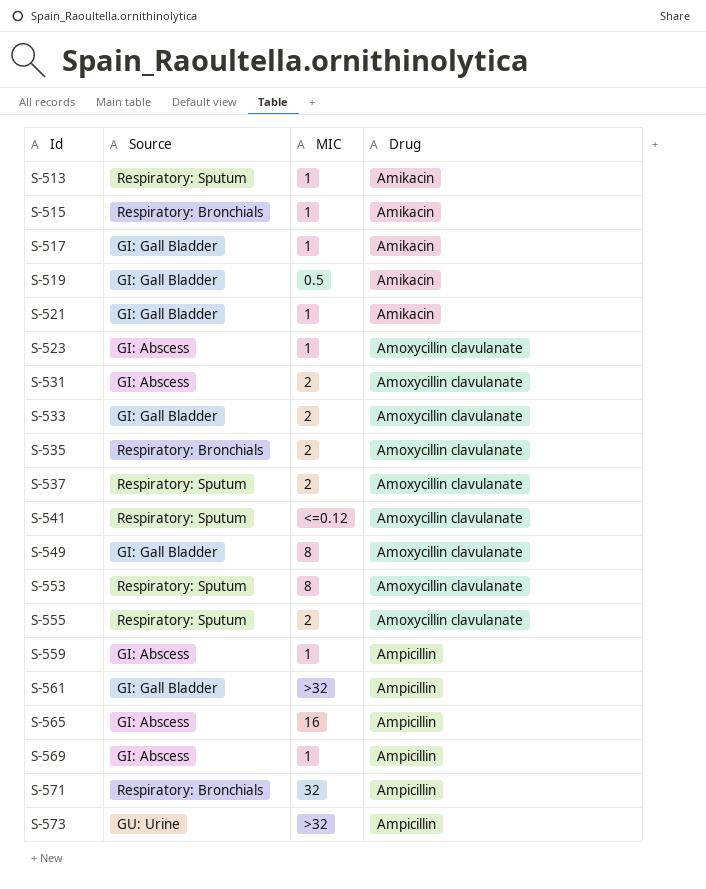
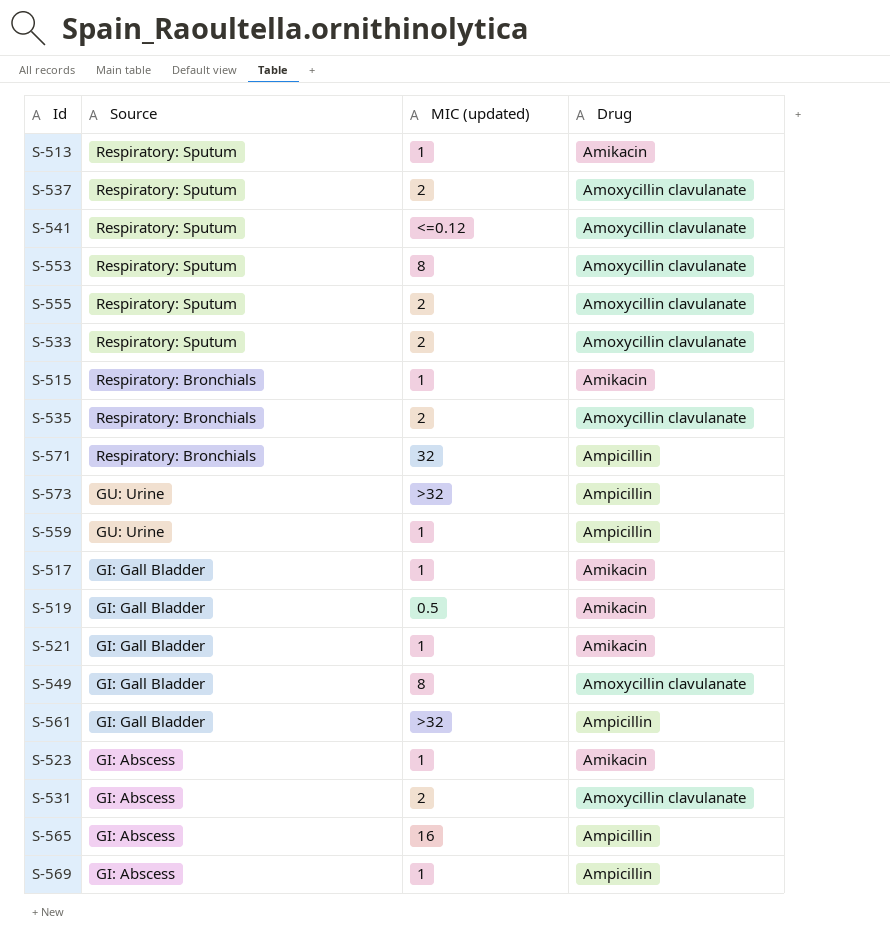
row order: Id ascending -> Source descending
column name: MIC -> MIC (updated)
S-533 | Source: GI: Gall Bladder -> Respiratory: Sputum
S-559 | Source: GI: Abscess -> GU: Urine
S-523 | Drug: Amoxycillin clavulanate -> Amikacin

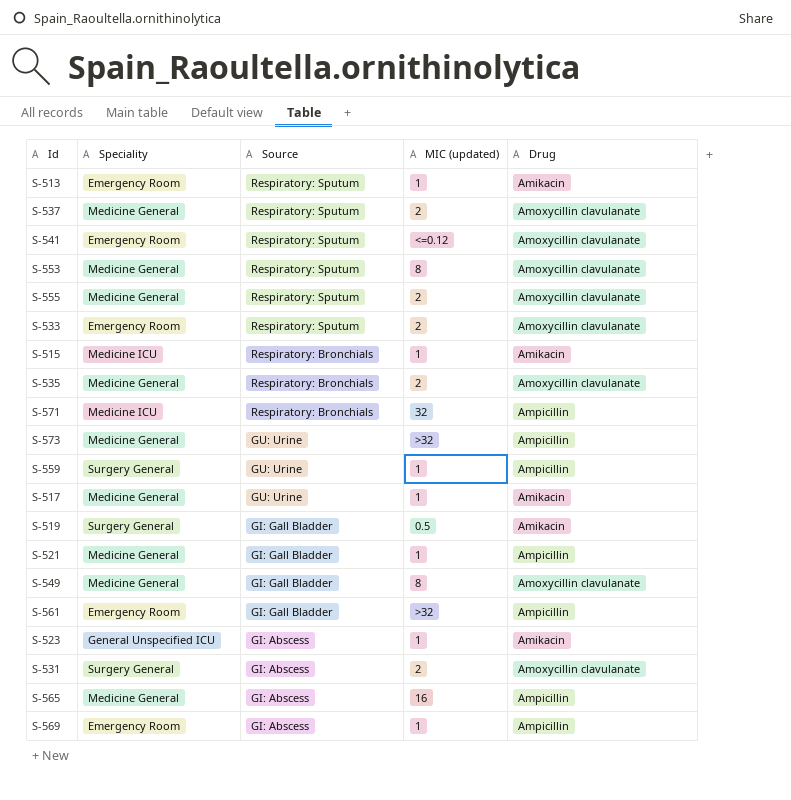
column Speciality | position: none -> 2
S-517 | Source: GI: Gall Bladder -> GU: Urine
S-521 | Drug: Amikacin -> Ampicillin

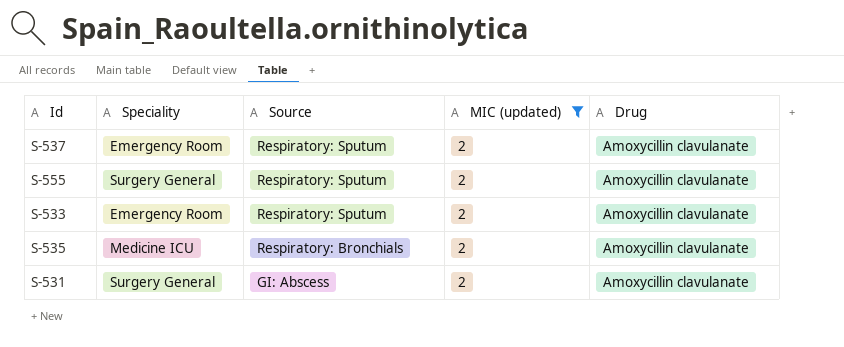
filter: none -> MIC (updated) = 2
S-537 | Speciality: Medicine General -> Emergency Room
S-555 | Speciality: Medicine General -> Surgery General
S-535 | Speciality: Medicine General -> Medicine ICU

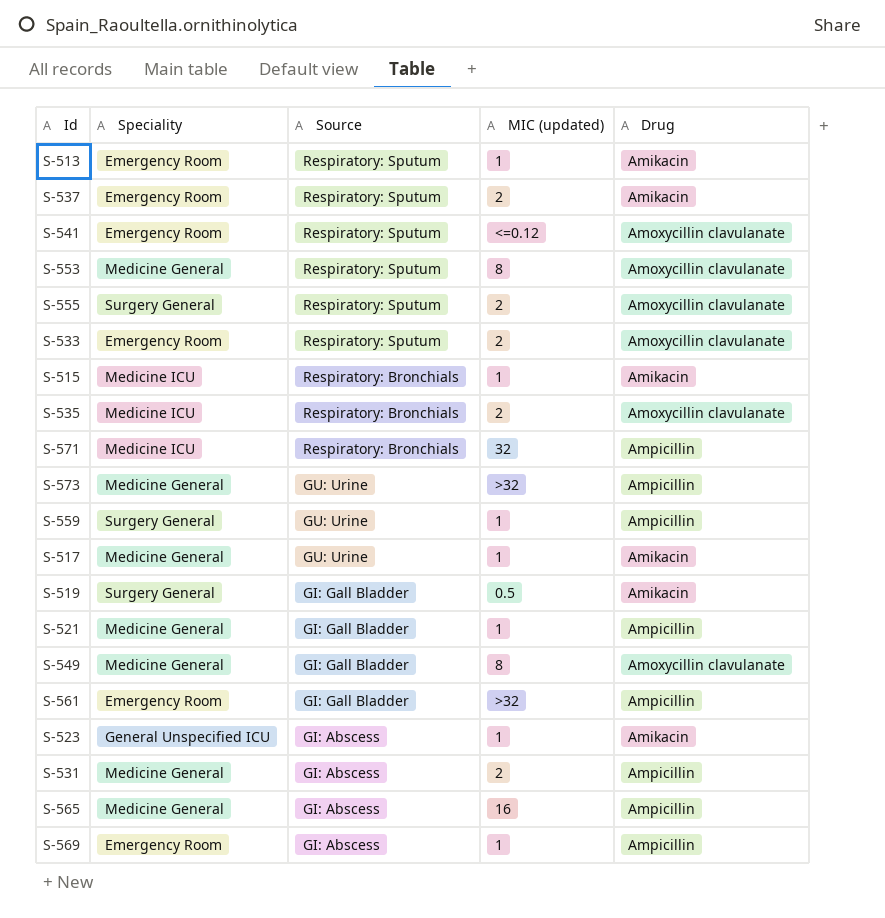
filter: MIC (updated) = 2 -> none
S-537 | Drug: Amoxycillin clavulanate -> Amikacin
S-531 | Speciality: Surgery General -> Medicine General
S-531 | Drug: Amoxycillin clavulanate -> Ampicillin

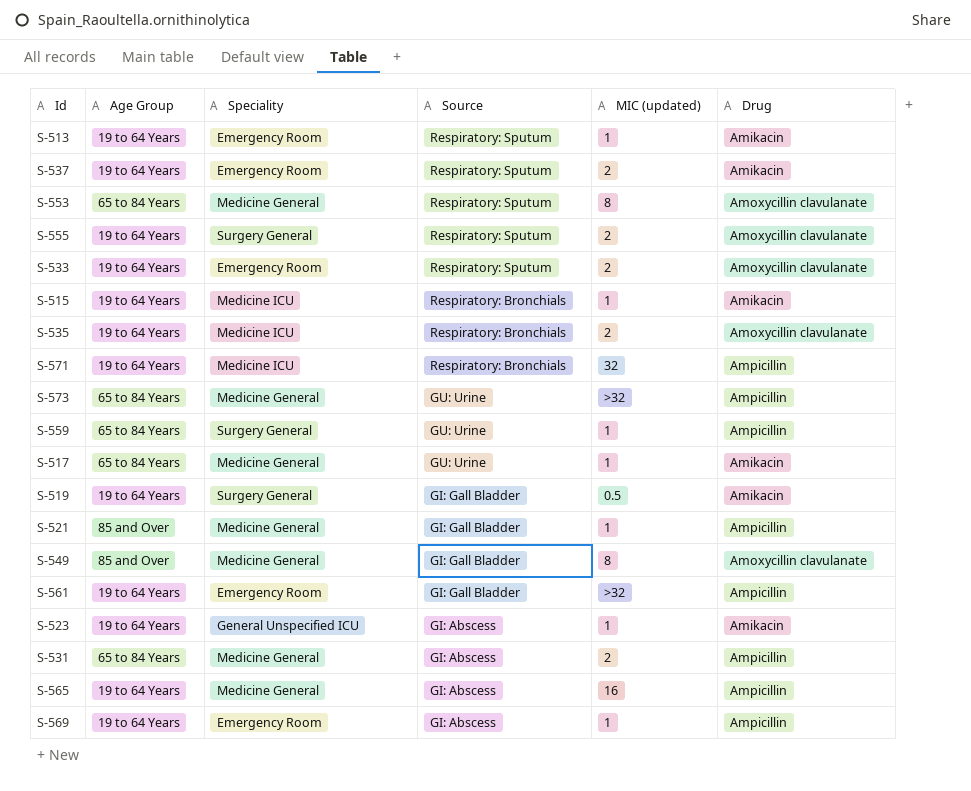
column Age Group | position: none -> 2
row S-541: Emergency Room | Respiratory: Sputum | <=0.12 | Amoxycillin clavulanate -> none

